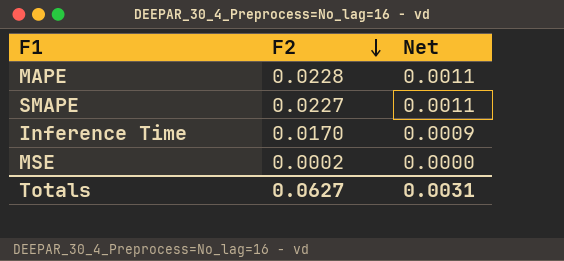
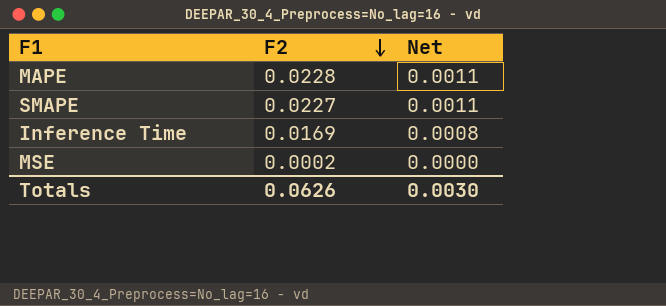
Inference Time | F2: 0.0170 -> 0.0169
Inference Time | Net: 0.0009 -> 0.0008
Totals | F2: 0.0627 -> 0.0626
Totals | Net: 0.0031 -> 0.0030

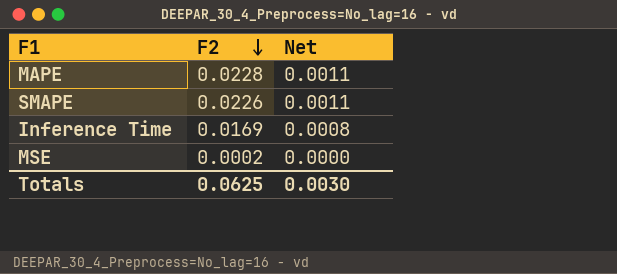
SMAPE | F2: 0.0227 -> 0.0226
Totals | F2: 0.0626 -> 0.0625

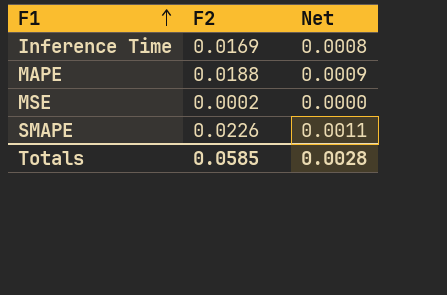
row order: F2 descending -> F1 ascending
MAPE | F2: 0.0228 -> 0.0188
MAPE | Net: 0.0011 -> 0.0009
Totals | F2: 0.0625 -> 0.0585
Totals | Net: 0.0030 -> 0.0028

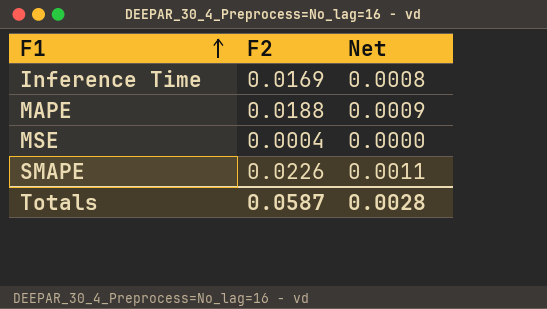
MSE | F2: 0.0002 -> 0.0004
Totals | F2: 0.0585 -> 0.0587

